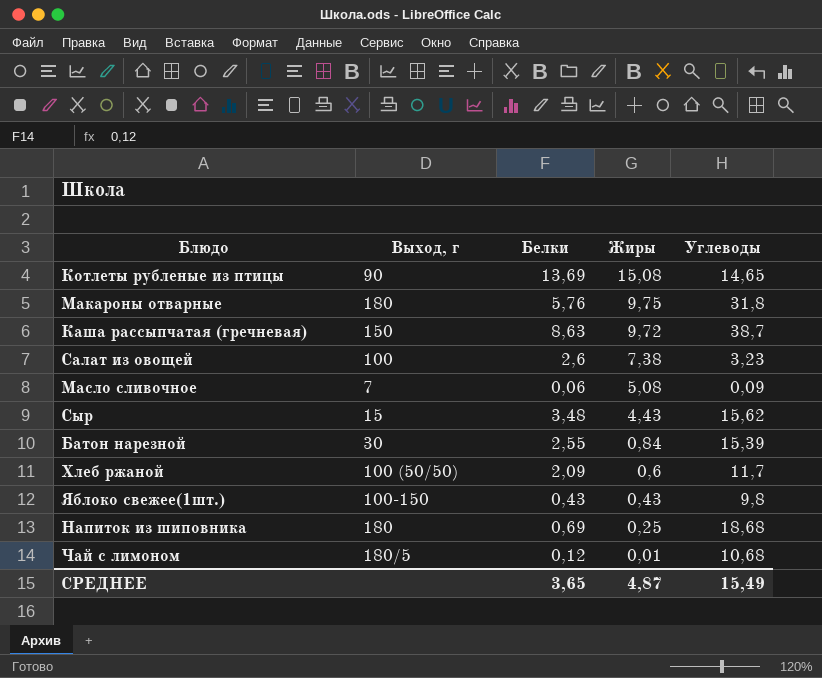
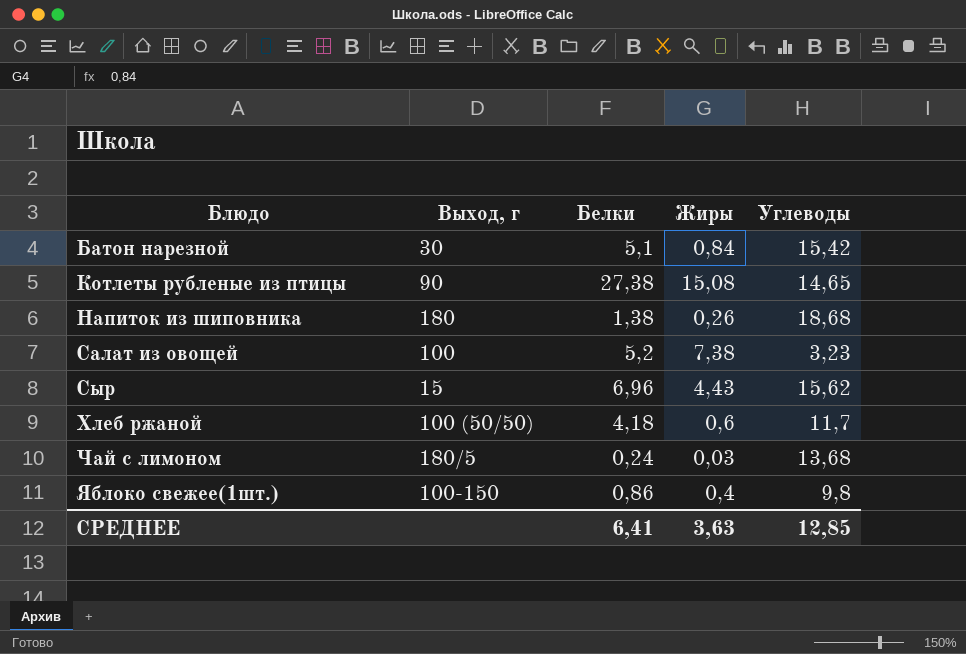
row order: Жиры descending -> Блюдо ascending
row Макароны отварные: 180 | 5,76 | 9,75 | 31,8 -> none
row Каша рассыпчатая (гречневая): 150 | 8,63 | 9,72 | 38,7 -> none
row Масло сливочное: 7 | 0,06 | 5,08 | 0,09 -> none
Батон нарезной | Белки: 2,55 -> 5,1
Батон нарезной | Углеводы: 15,39 -> 15,42
Котлеты рубленые из птицы | Белки: 13,69 -> 27,38
Напиток из шиповника | Белки: 0,69 -> 1,38
Напиток из шиповника | Жиры: 0,25 -> 0,26
Салат из овощей | Белки: 2,6 -> 5,2
Сыр | Белки: 3,48 -> 6,96
Хлеб ржаной | Белки: 2,09 -> 4,18
Чай с лимоном | Белки: 0,12 -> 0,24
Чай с лимоном | Жиры: 0,01 -> 0,03
Чай с лимоном | Углеводы: 10,68 -> 13,68
Яблоко свежее(1шт.) | Белки: 0,43 -> 0,86
Яблоко свежее(1шт.) | Жиры: 0,43 -> 0,4
СРЕДНЕЕ | Белки: 3,65 -> 6,41
СРЕДНЕЕ | Жиры: 4,87 -> 3,63
СРЕДНЕЕ | Углеводы: 15,49 -> 12,85

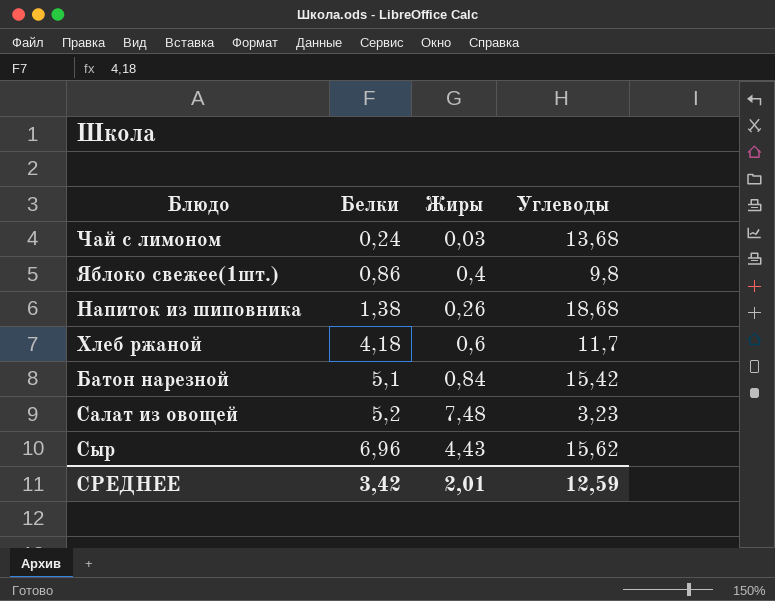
row order: Блюдо ascending -> Белки ascending
column Выход, г | position: 2 -> none
row Котлеты рубленые из птицы: 90 | 27,38 | 15,08 | 14,65 -> none
Салат из овощей | Жиры: 7,38 -> 7,48
СРЕДНЕЕ | Белки: 6,41 -> 3,42
СРЕДНЕЕ | Жиры: 3,63 -> 2,01
СРЕДНЕЕ | Углеводы: 12,85 -> 12,59

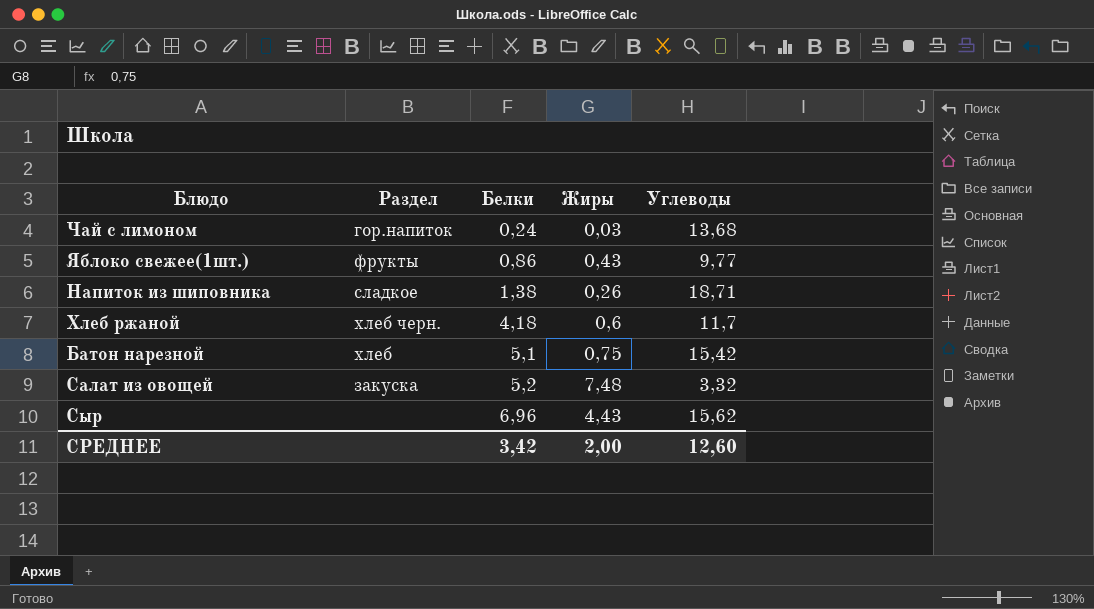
column Раздел | position: none -> 2
Яблоко свежее(1шт.) | Жиры: 0,4 -> 0,43
Яблоко свежее(1шт.) | Углеводы: 9,8 -> 9,77
Напиток из шиповника | Углеводы: 18,68 -> 18,71
Батон нарезной | Жиры: 0,84 -> 0,75
Салат из овощей | Углеводы: 3,23 -> 3,32
СРЕДНЕЕ | Жиры: 2,01 -> 2,00
СРЕДНЕЕ | Углеводы: 12,59 -> 12,60

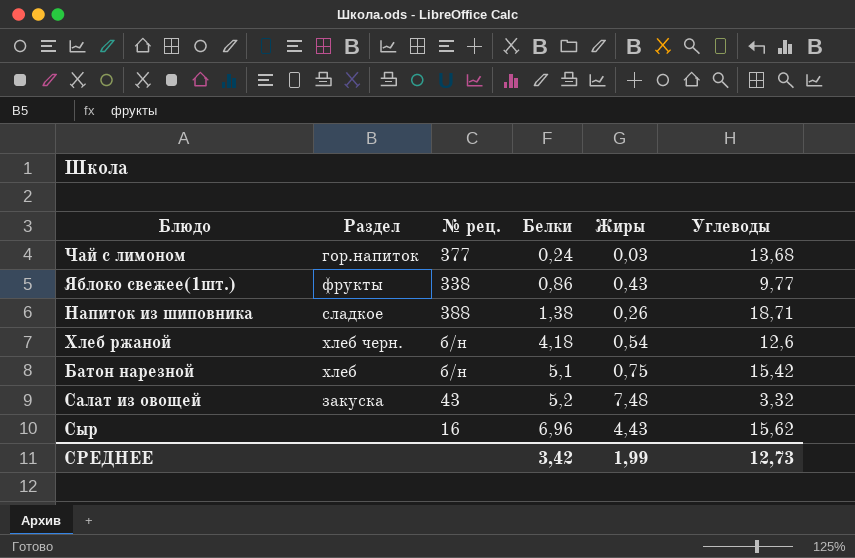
column № рец. | position: none -> 3
Хлеб ржаной | Жиры: 0,6 -> 0,54
Хлеб ржаной | Углеводы: 11,7 -> 12,6
СРЕДНЕЕ | Жиры: 2,00 -> 1,99
СРЕДНЕЕ | Углеводы: 12,60 -> 12,73

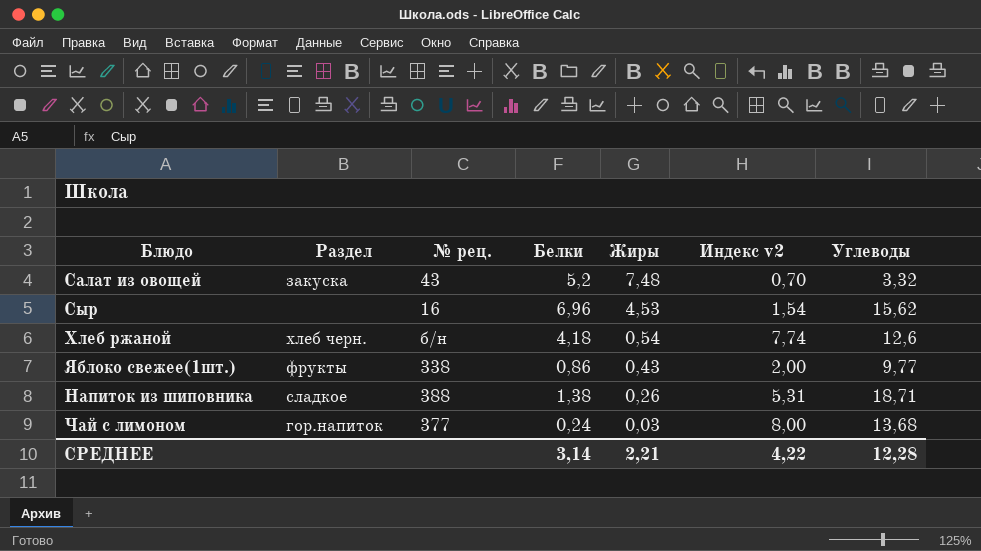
row order: Белки ascending -> Жиры descending
column Индекс v2 | formula: none -> [Белки] / [Жиры]
row Батон нарезной: хлеб | б/н | 5,1 | 0,75 | 15,42 -> none
Сыр | Жиры: 4,43 -> 4,53
СРЕДНЕЕ | Белки: 3,42 -> 3,14
СРЕДНЕЕ | Жиры: 1,99 -> 2,21
СРЕДНЕЕ | Углеводы: 12,73 -> 12,28

